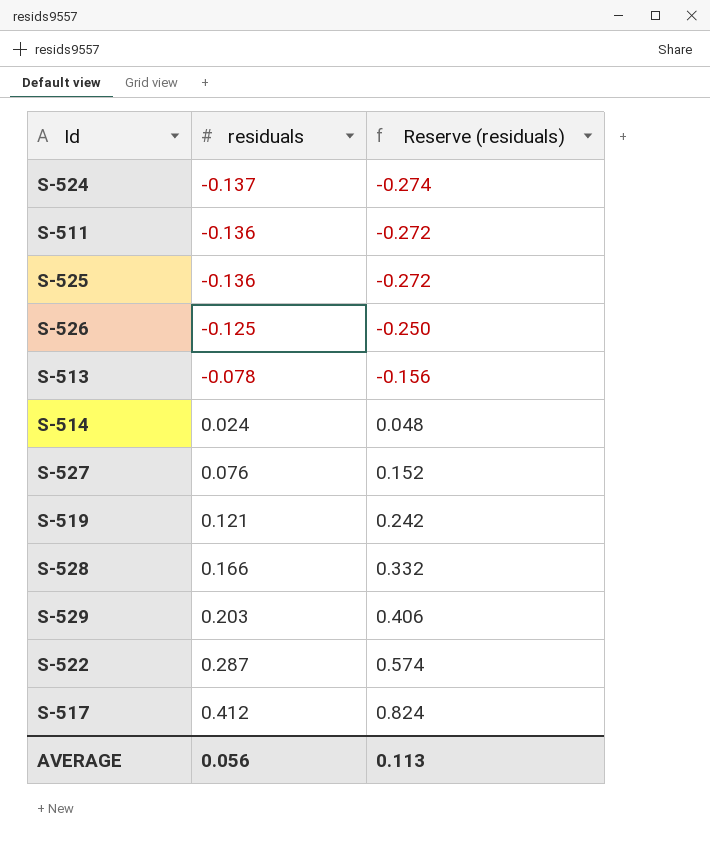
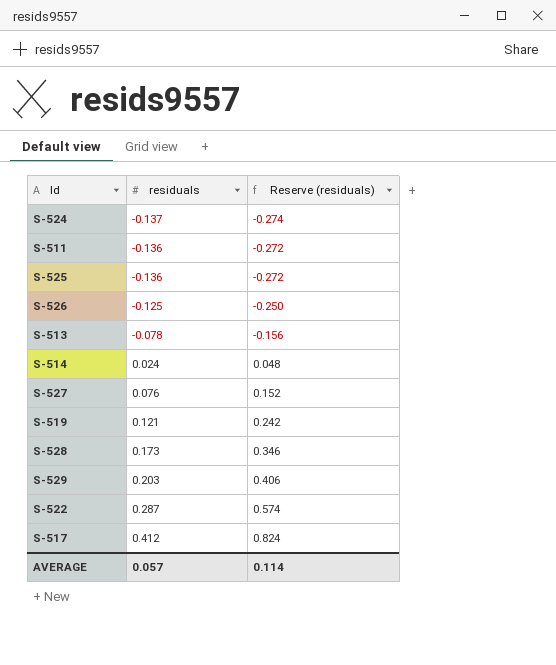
S-528 | residuals: 0.166 -> 0.173
S-528 | Reserve (residuals): 0.332 -> 0.346
AVERAGE | residuals: 0.056 -> 0.057
AVERAGE | Reserve (residuals): 0.113 -> 0.114

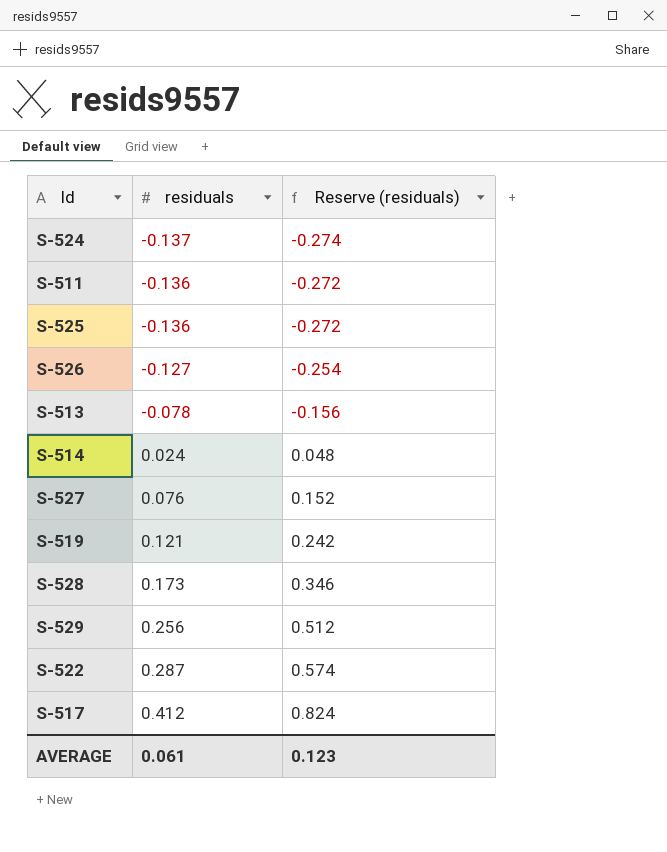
S-526 | residuals: -0.125 -> -0.127
S-526 | Reserve (residuals): -0.250 -> -0.254
S-529 | residuals: 0.203 -> 0.256
S-529 | Reserve (residuals): 0.406 -> 0.512
AVERAGE | residuals: 0.057 -> 0.061
AVERAGE | Reserve (residuals): 0.114 -> 0.123

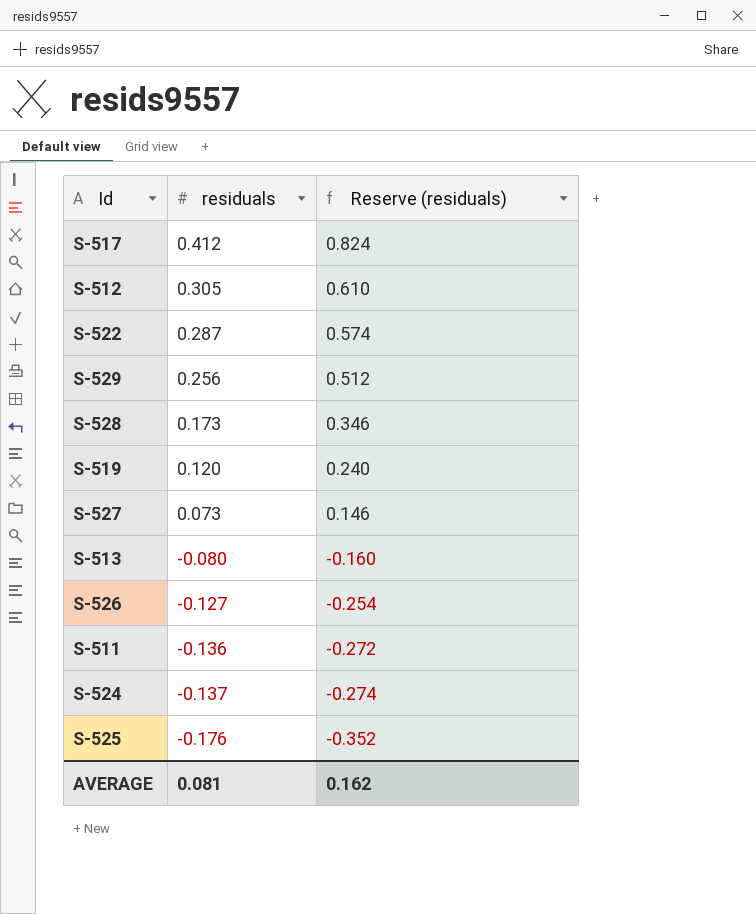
row order: residuals ascending -> residuals descending
row S-514: 0.024 | 0.048 -> none
row S-512: none -> 0.305 | 0.610
S-519 | residuals: 0.121 -> 0.120
S-519 | Reserve (residuals): 0.242 -> 0.240
S-527 | residuals: 0.076 -> 0.073
S-527 | Reserve (residuals): 0.152 -> 0.146
S-513 | residuals: -0.078 -> -0.080
S-513 | Reserve (residuals): -0.156 -> -0.160
S-525 | residuals: -0.136 -> -0.176
S-525 | Reserve (residuals): -0.272 -> -0.352
AVERAGE | residuals: 0.061 -> 0.081
AVERAGE | Reserve (residuals): 0.123 -> 0.162

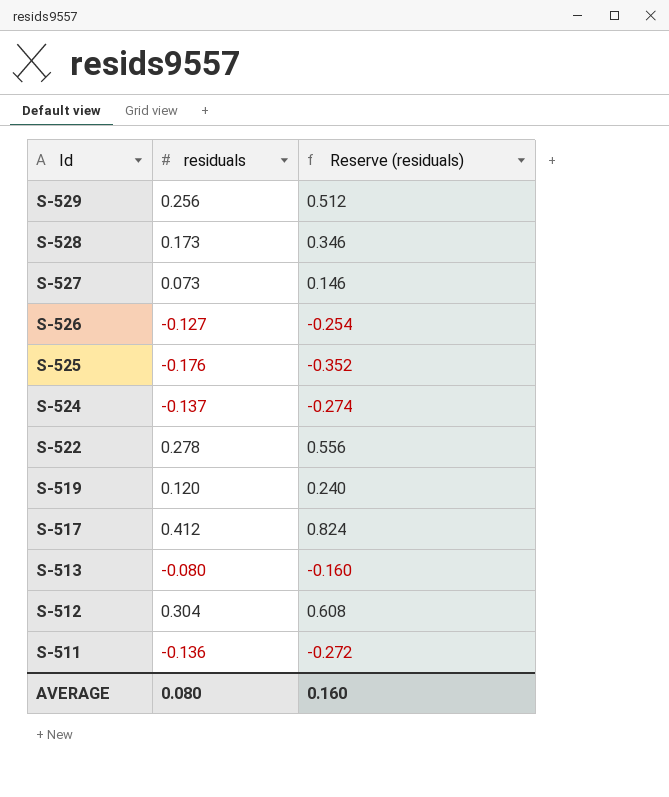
row order: residuals descending -> Id descending
S-522 | residuals: 0.287 -> 0.278
S-522 | Reserve (residuals): 0.574 -> 0.556
S-512 | residuals: 0.305 -> 0.304
S-512 | Reserve (residuals): 0.610 -> 0.608
AVERAGE | residuals: 0.081 -> 0.080
AVERAGE | Reserve (residuals): 0.162 -> 0.160

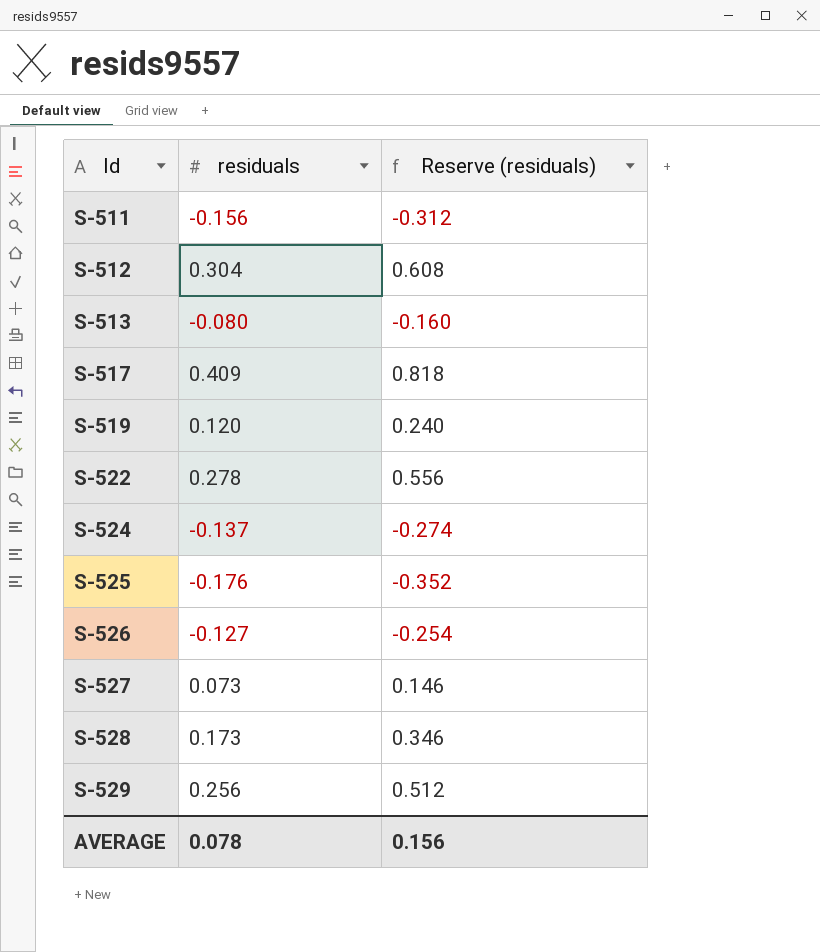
row order: Id descending -> Id ascending
S-511 | residuals: -0.136 -> -0.156
S-511 | Reserve (residuals): -0.272 -> -0.312
S-517 | residuals: 0.412 -> 0.409
S-517 | Reserve (residuals): 0.824 -> 0.818
AVERAGE | residuals: 0.080 -> 0.078
AVERAGE | Reserve (residuals): 0.160 -> 0.156

